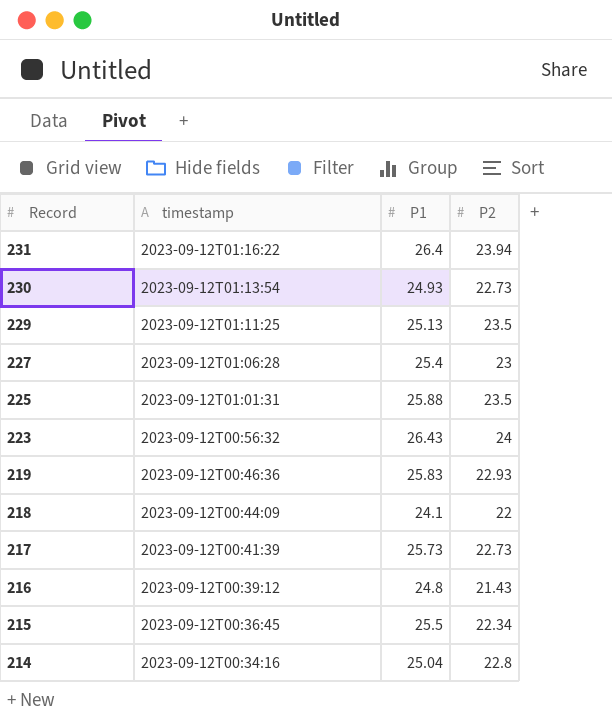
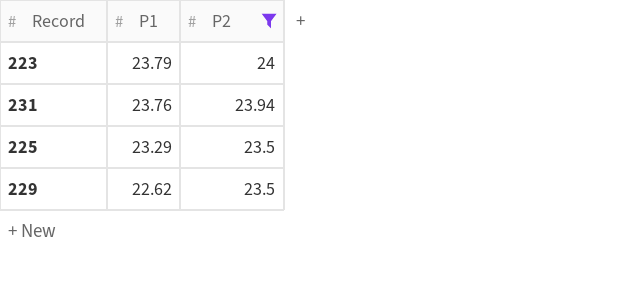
filter: none -> P2 >= 23.5
row order: Record descending -> P1 descending
column timestamp | position: 2 -> none
223 | P1: 26.43 -> 23.79
231 | P1: 26.4 -> 23.76
225 | P1: 25.88 -> 23.29
229 | P1: 25.13 -> 22.62

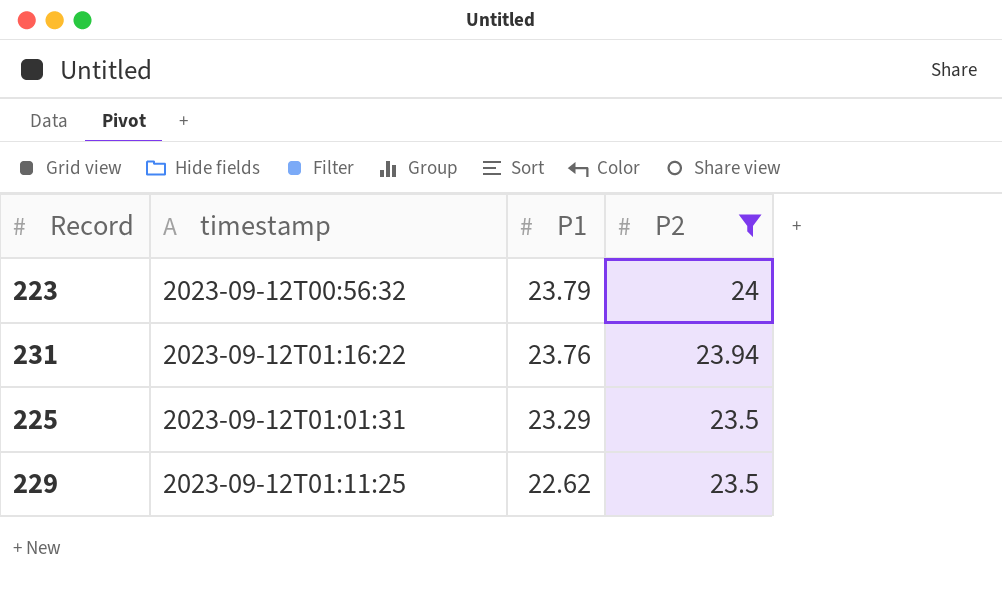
column timestamp | position: none -> 2

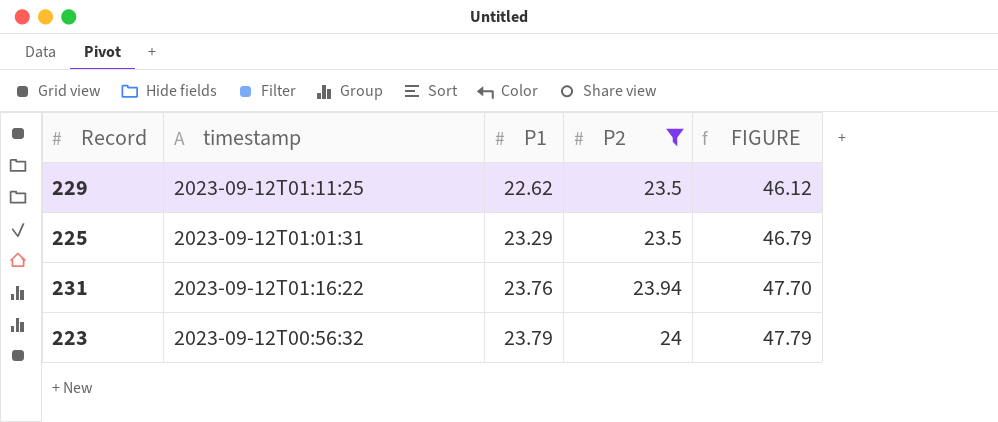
row order: P1 descending -> P1 ascending
column FIGURE | formula: none -> [P1] + [P2]

